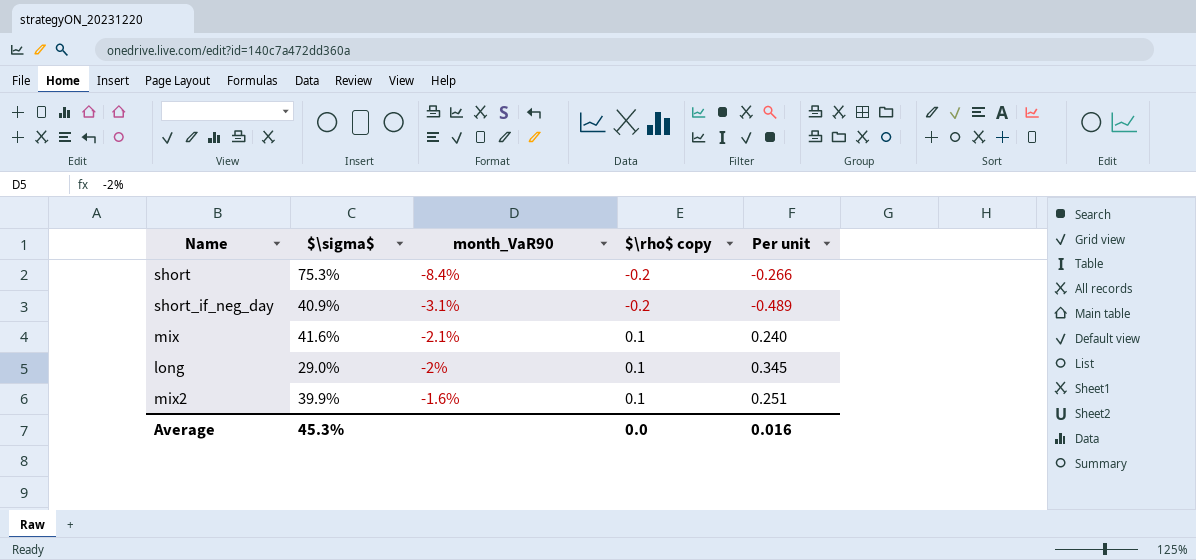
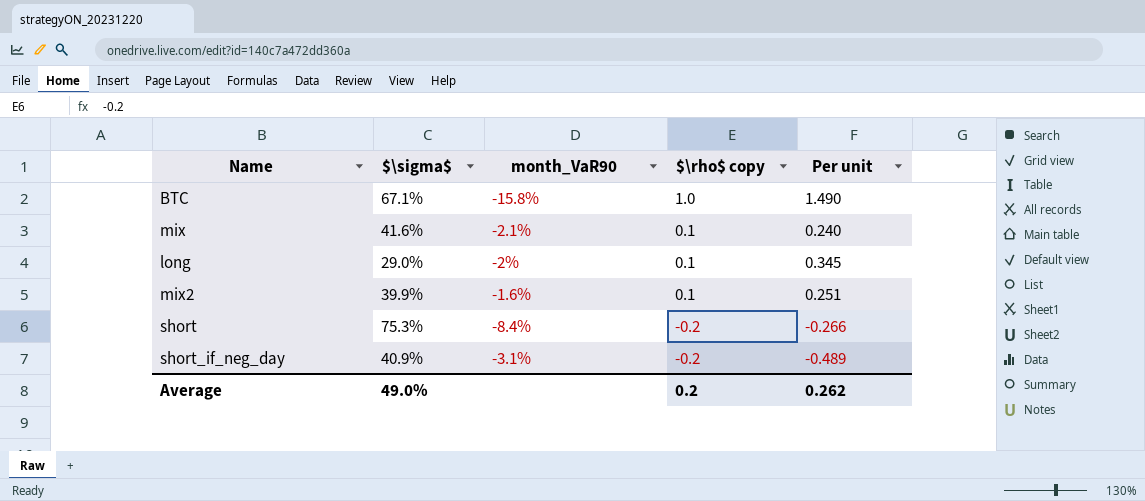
row order: month_VaR90 ascending -> $\rho$ copy descending
row BTC: none -> 67.1% | -15.8% | 1.0 | 1.490
Average | $\sigma$: 45.3% -> 49.0%
Average | $\rho$ copy: 0.0 -> 0.2
Average | Per unit: 0.016 -> 0.262

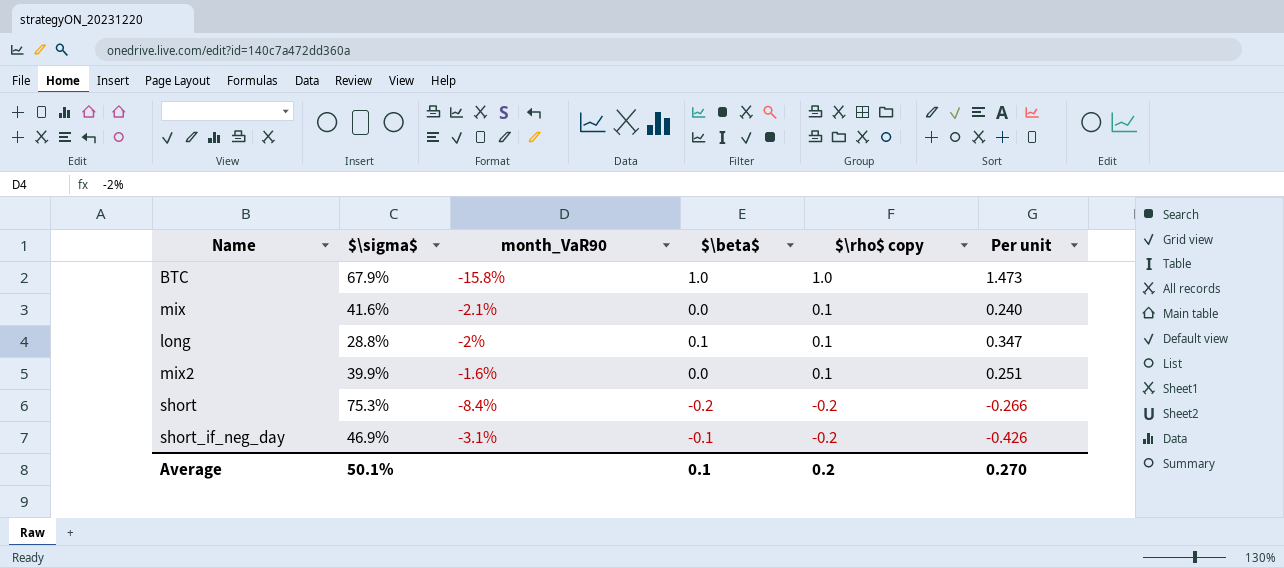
column $\beta$ | position: none -> 4
BTC | $\sigma$: 67.1% -> 67.9%
BTC | Per unit: 1.490 -> 1.473
long | $\sigma$: 29.0% -> 28.8%
long | Per unit: 0.345 -> 0.347
short_if_neg_day | $\sigma$: 40.9% -> 46.9%
short_if_neg_day | Per unit: -0.489 -> -0.426
Average | $\sigma$: 49.0% -> 50.1%
Average | Per unit: 0.262 -> 0.270

